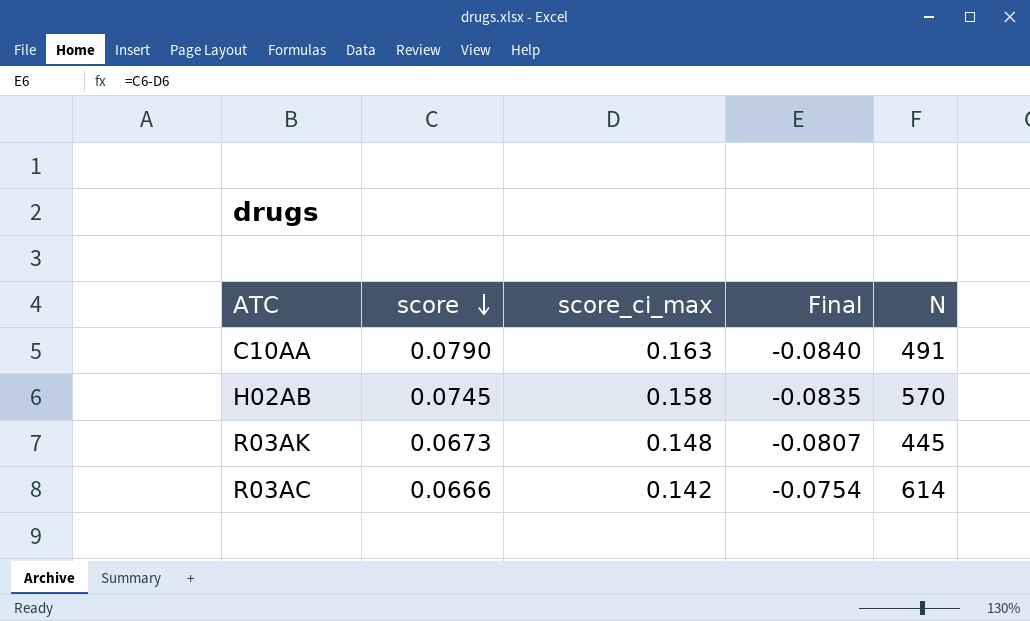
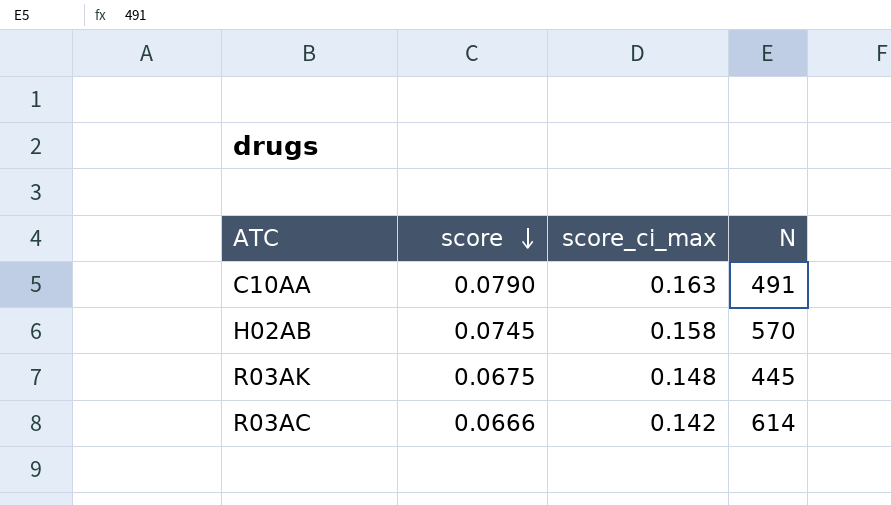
column Final | formula: [score] - [score_ci_max] -> none
R03AK | score: 0.0673 -> 0.0675

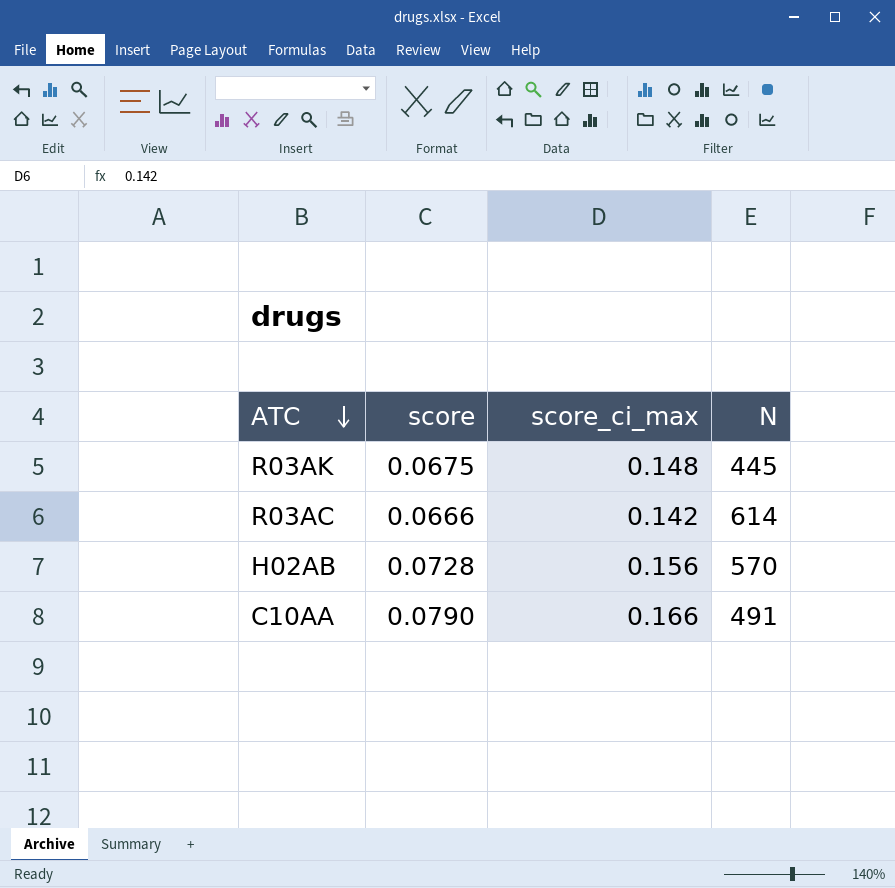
row order: score descending -> ATC descending
H02AB | score: 0.0745 -> 0.0728
H02AB | score_ci_max: 0.158 -> 0.156
C10AA | score_ci_max: 0.163 -> 0.166

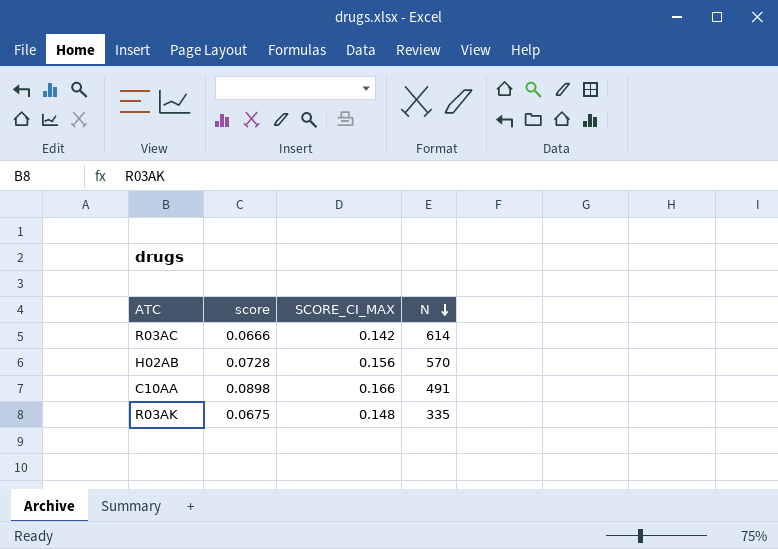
row order: ATC descending -> N descending
column name: score_ci_max -> SCORE_CI_MAX
C10AA | score: 0.0790 -> 0.0898
R03AK | N: 445 -> 335

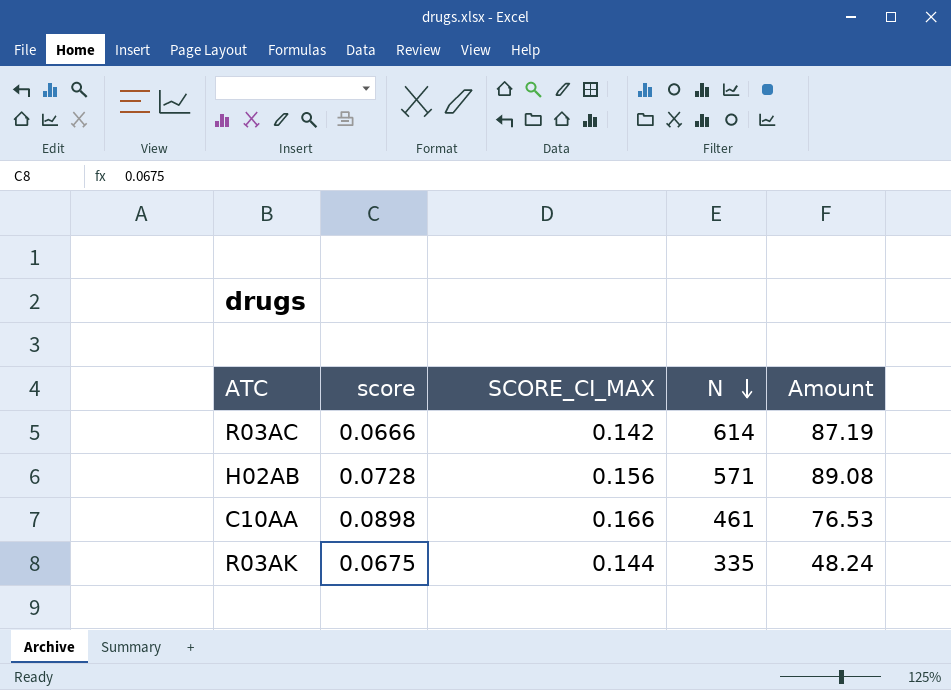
column Amount | formula: none -> [SCORE_CI_MAX] * [N]
H02AB | N: 570 -> 571
C10AA | N: 491 -> 461
R03AK | SCORE_CI_MAX: 0.148 -> 0.144

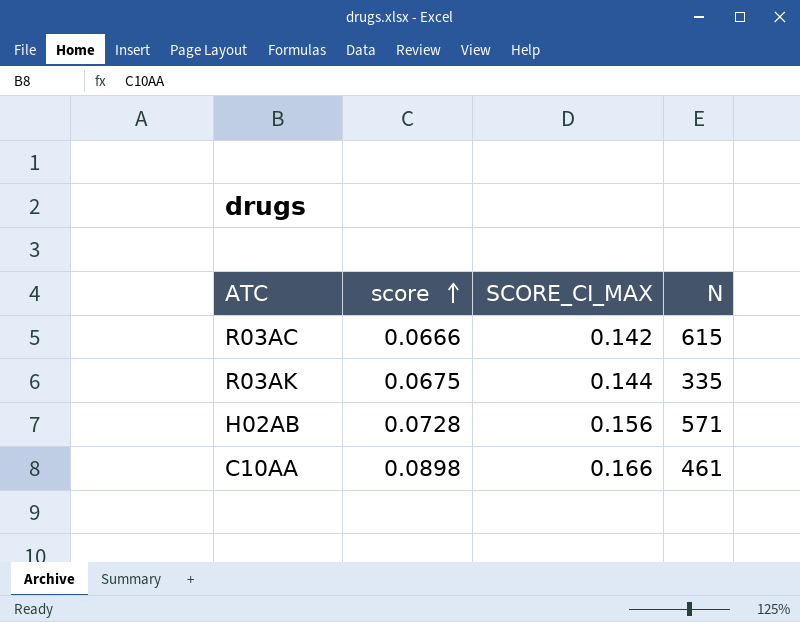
row order: N descending -> score ascending
column Amount | formula: [SCORE_CI_MAX] * [N] -> none
R03AC | N: 614 -> 615

